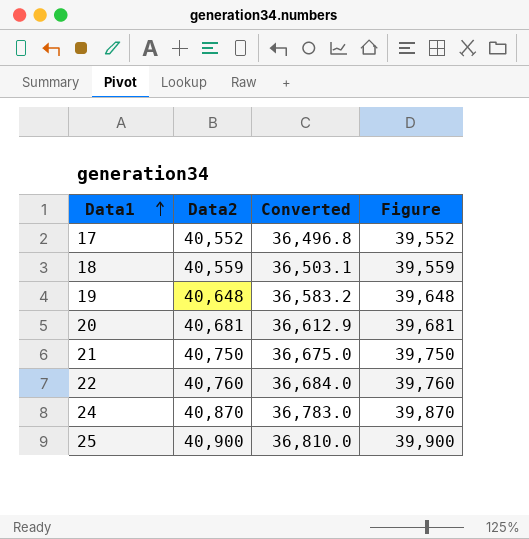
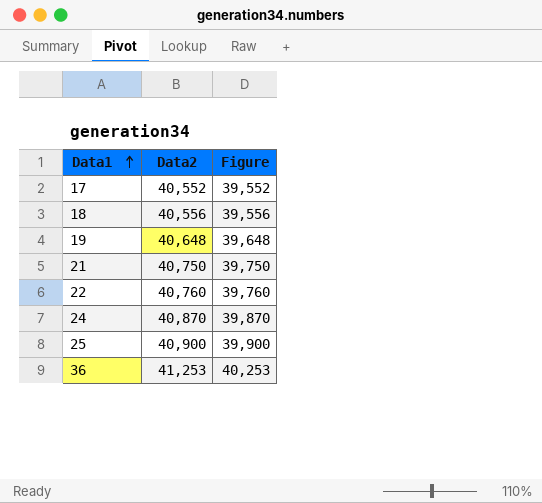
column Converted | formula: [Data2] * 0.9 -> none
row 20: 40,681 | 36,612.9 | 39,681 -> none
18 | Data2: 40,559 -> 40,556
18 | Figure: 39,559 -> 39,556
row 36: none -> 41,253 | 40,253

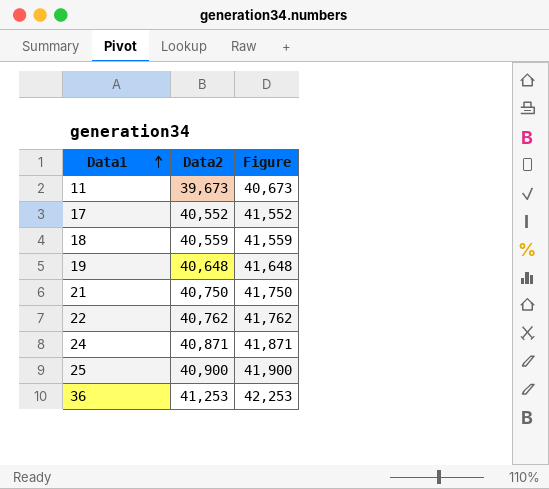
column Figure | formula: [Data2] - 1000 -> [Data2] + 1000
row 11: none -> 39,673 | 40,673
18 | Data2: 40,556 -> 40,559
22 | Data2: 40,760 -> 40,762
24 | Data2: 40,870 -> 40,871

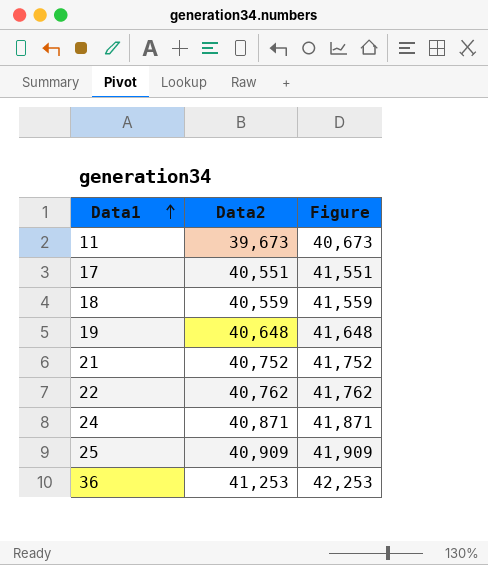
17 | Data2: 40,552 -> 40,551
17 | Figure: 41,552 -> 41,551
21 | Data2: 40,750 -> 40,752
21 | Figure: 41,750 -> 41,752
25 | Data2: 40,900 -> 40,909
25 | Figure: 41,900 -> 41,909

